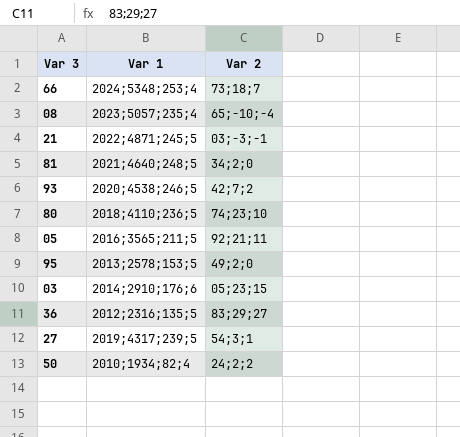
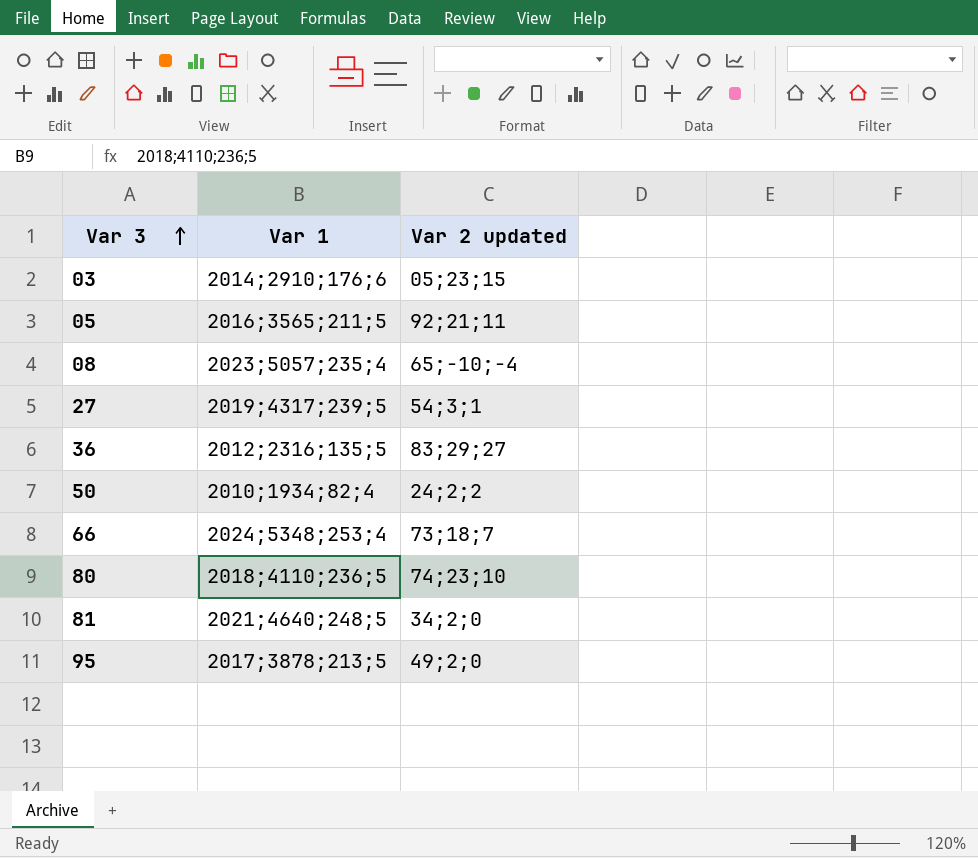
row order: none -> Var 3 ascending
column name: Var 2 -> Var 2 updated
row 21: 2022;4871;245;5 | 03;-3;-1 -> none
row 93: 2020;4538;246;5 | 42;7;2 -> none
95 | Var 1: 2013;2578;153;5 -> 2017;3878;213;5

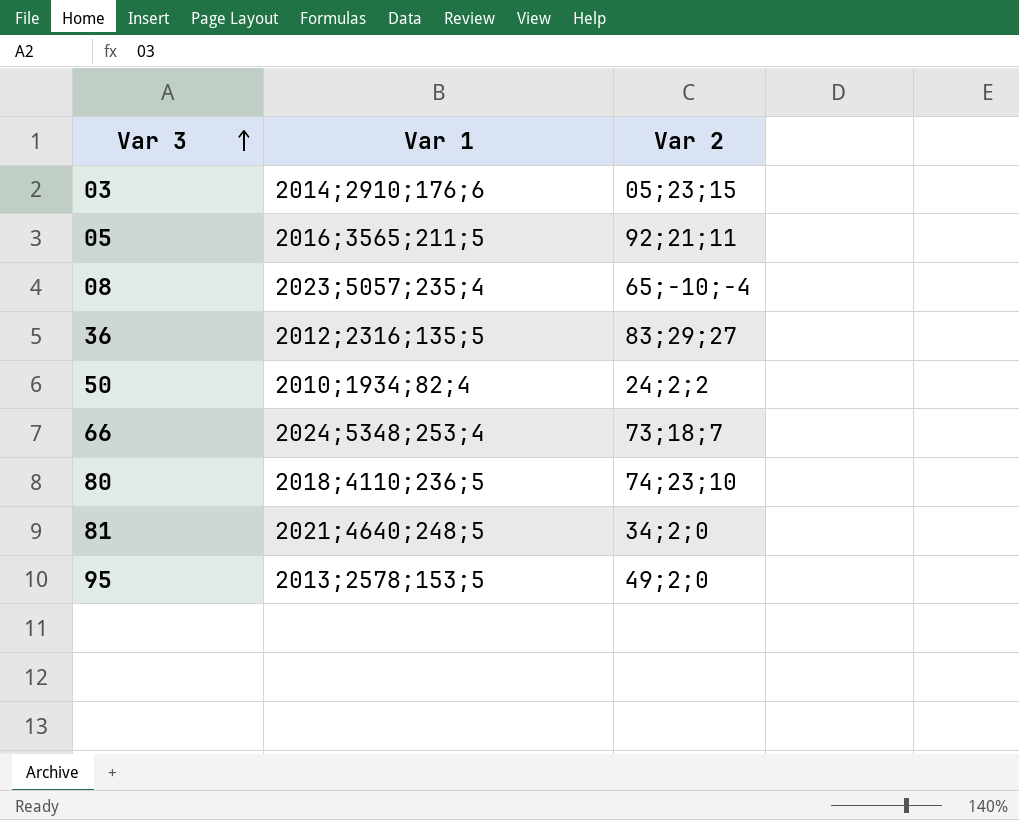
column name: Var 2 updated -> Var 2
row 27: 2019;4317;239;5 | 54;3;1 -> none
95 | Var 1: 2017;3878;213;5 -> 2013;2578;153;5

